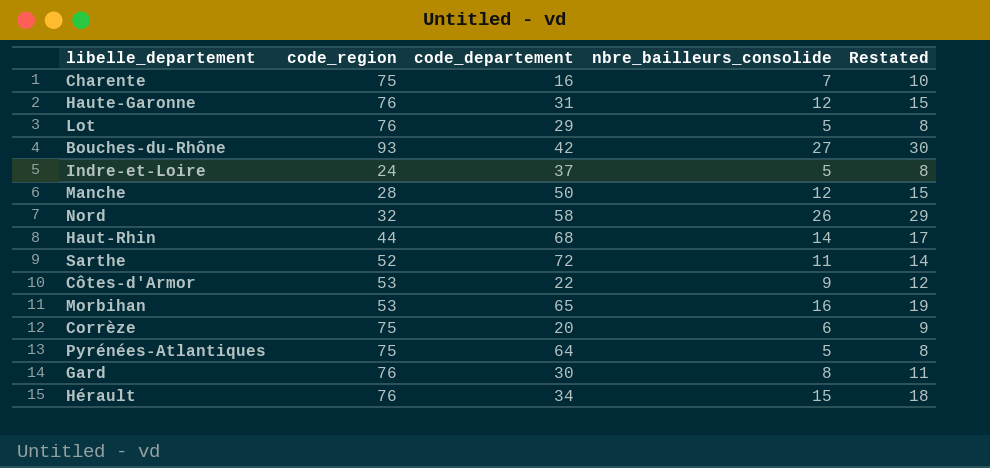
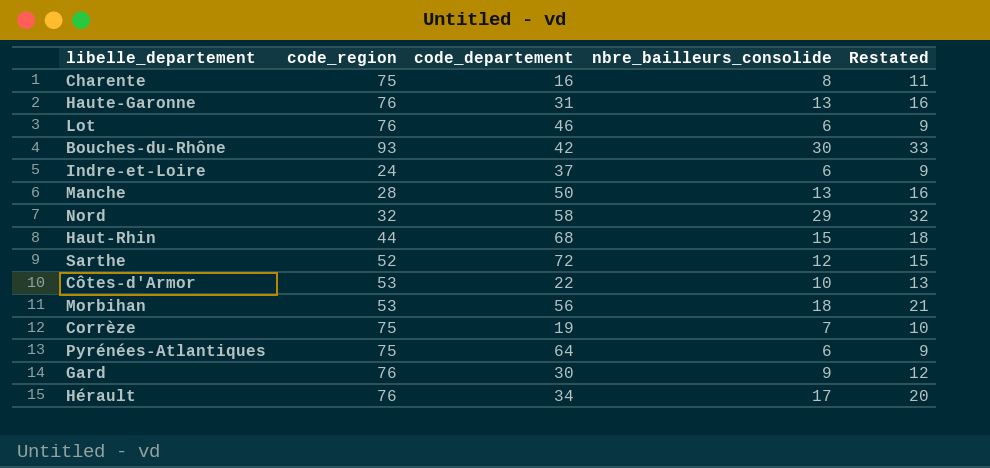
Charente | nbre_bailleurs_consolide: 7 -> 8
Charente | Restated: 10 -> 11
Haute-Garonne | nbre_bailleurs_consolide: 12 -> 13
Haute-Garonne | Restated: 15 -> 16
Lot | code_departement: 29 -> 46
Lot | nbre_bailleurs_consolide: 5 -> 6
Lot | Restated: 8 -> 9
Bouches-du-Rhône | nbre_bailleurs_consolide: 27 -> 30
Bouches-du-Rhône | Restated: 30 -> 33
Indre-et-Loire | nbre_bailleurs_consolide: 5 -> 6
Indre-et-Loire | Restated: 8 -> 9
Manche | nbre_bailleurs_consolide: 12 -> 13
Manche | Restated: 15 -> 16
Nord | nbre_bailleurs_consolide: 26 -> 29
Nord | Restated: 29 -> 32
Haut-Rhin | nbre_bailleurs_consolide: 14 -> 15
Haut-Rhin | Restated: 17 -> 18
Sarthe | nbre_bailleurs_consolide: 11 -> 12
Sarthe | Restated: 14 -> 15
Côtes-d'Armor | nbre_bailleurs_consolide: 9 -> 10
Côtes-d'Armor | Restated: 12 -> 13
Morbihan | code_departement: 65 -> 56
Morbihan | nbre_bailleurs_consolide: 16 -> 18
Morbihan | Restated: 19 -> 21
Corrèze | code_departement: 20 -> 19
Corrèze | nbre_bailleurs_consolide: 6 -> 7
Corrèze | Restated: 9 -> 10
Pyrénées-Atlantiques | nbre_bailleurs_consolide: 5 -> 6
Pyrénées-Atlantiques | Restated: 8 -> 9
Gard | nbre_bailleurs_consolide: 8 -> 9
Gard | Restated: 11 -> 12
Hérault | nbre_bailleurs_consolide: 15 -> 17
Hérault | Restated: 18 -> 20

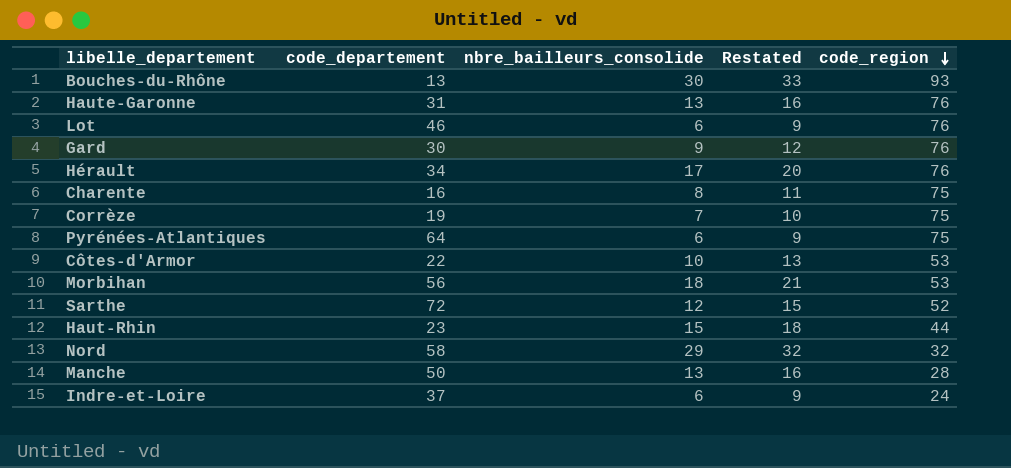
row order: none -> code_region descending
column code_region | position: 2 -> 5
Bouches-du-Rhône | code_departement: 42 -> 13
Haut-Rhin | code_departement: 68 -> 23

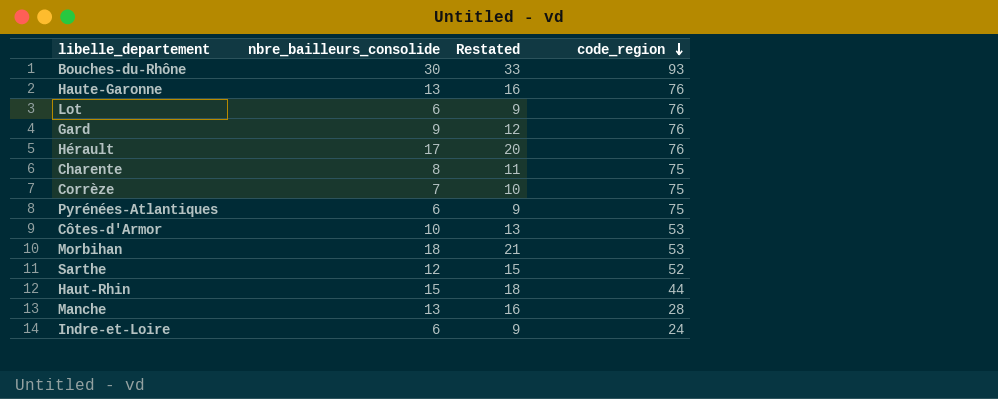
column code_departement | position: 2 -> none
row Nord: 58 | 29 | 32 | 32 -> none

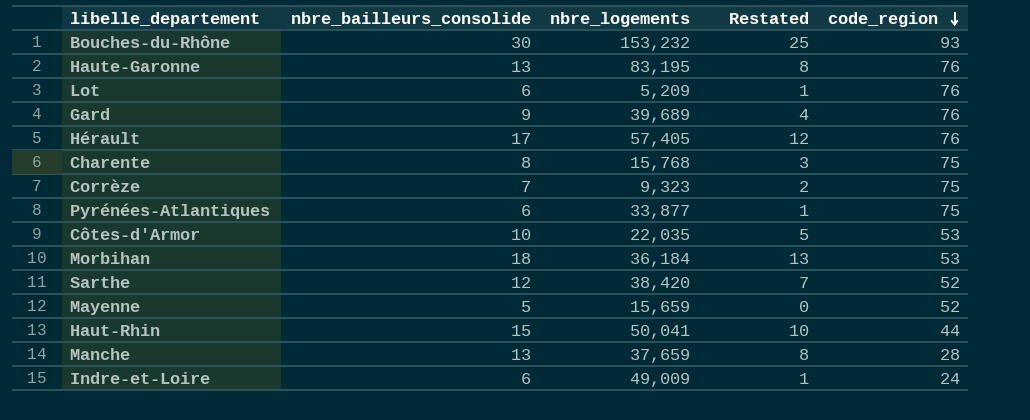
column nbre_logements | position: none -> 3
column Restated | formula: [nbre_bailleurs_consolide] + 3 -> [nbre_bailleurs_consolide] - 5
row Mayenne: none -> 5 | 15,659 | 0 | 52

